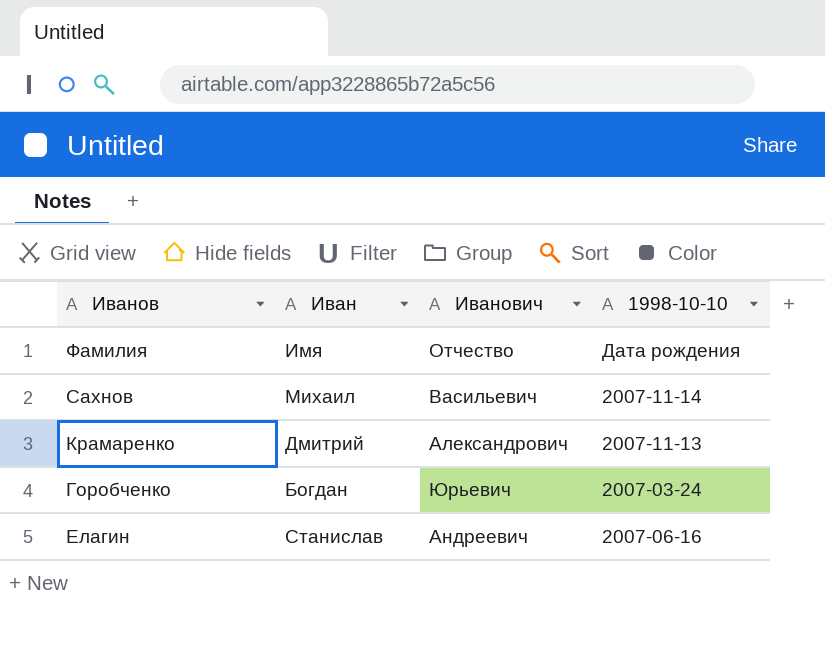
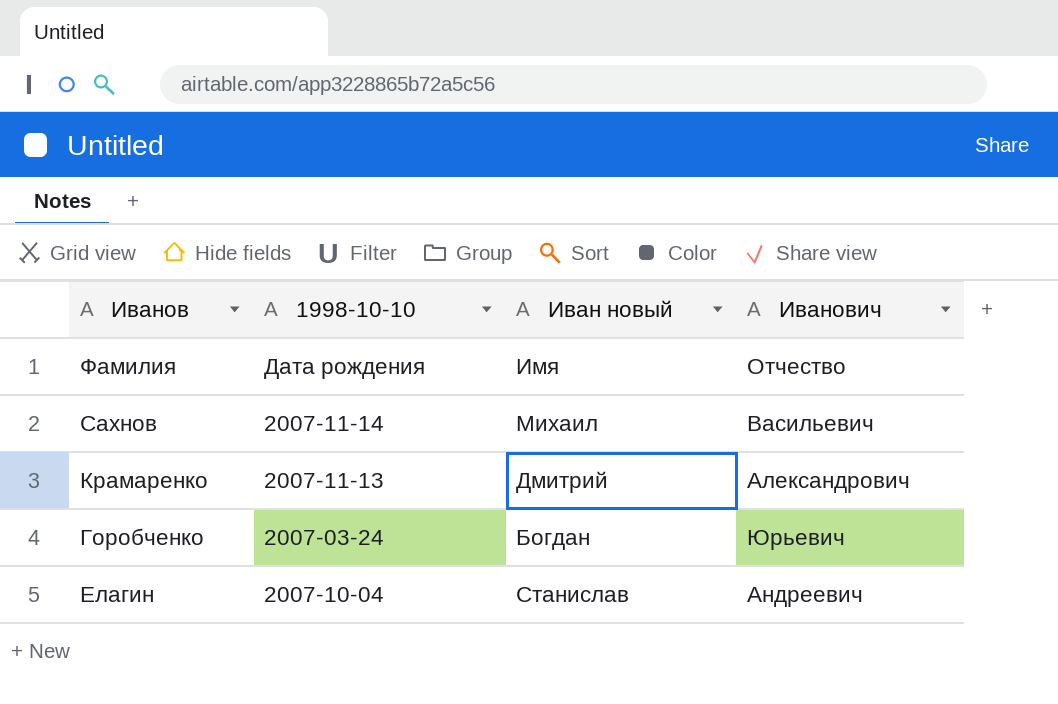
column 1998-10-10 | position: 4 -> 2
column name: Иван -> Иван новый
Елагин | 1998-10-10: 2007-06-16 -> 2007-10-04

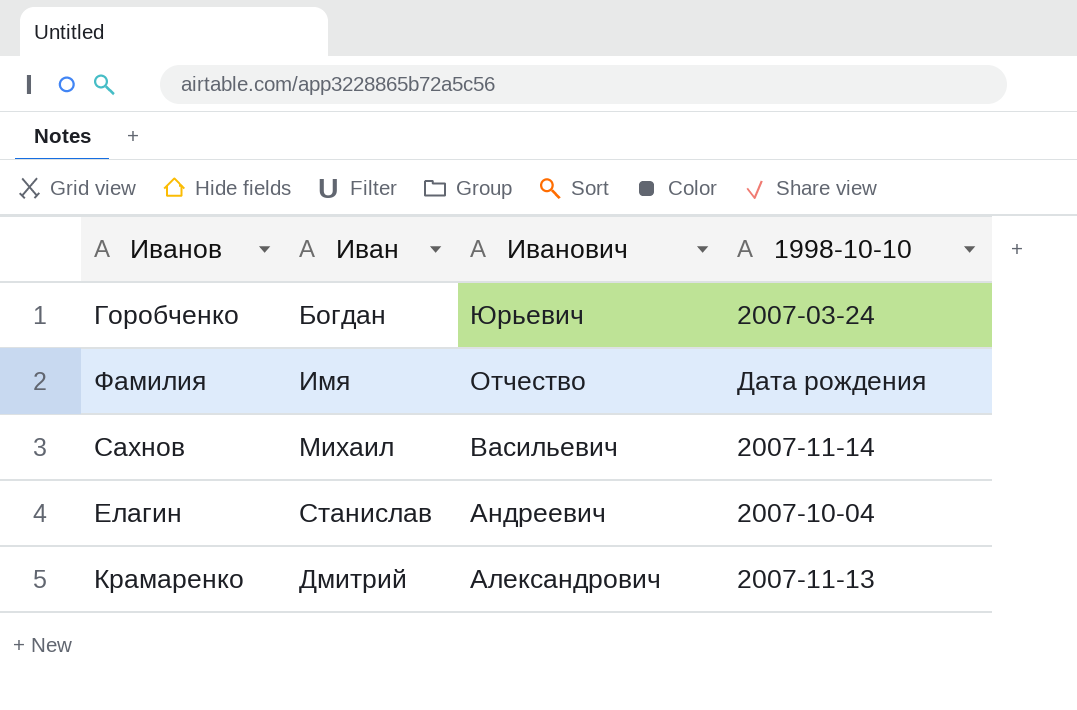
row order: none -> Иванович descending
column name: Иван новый -> Иван
column 1998-10-10 | position: 2 -> 4

